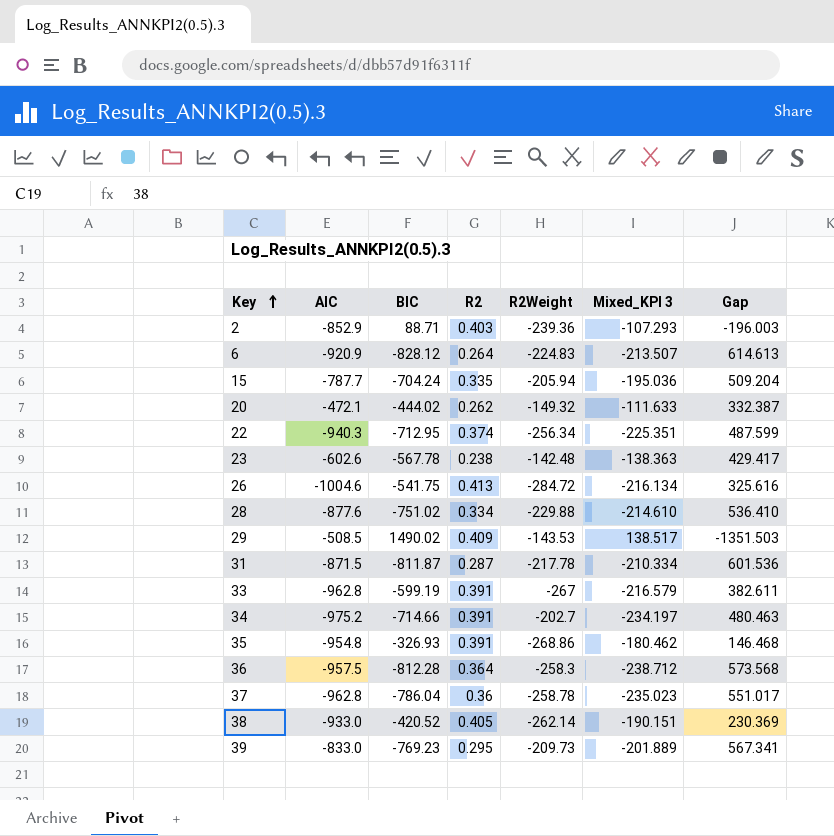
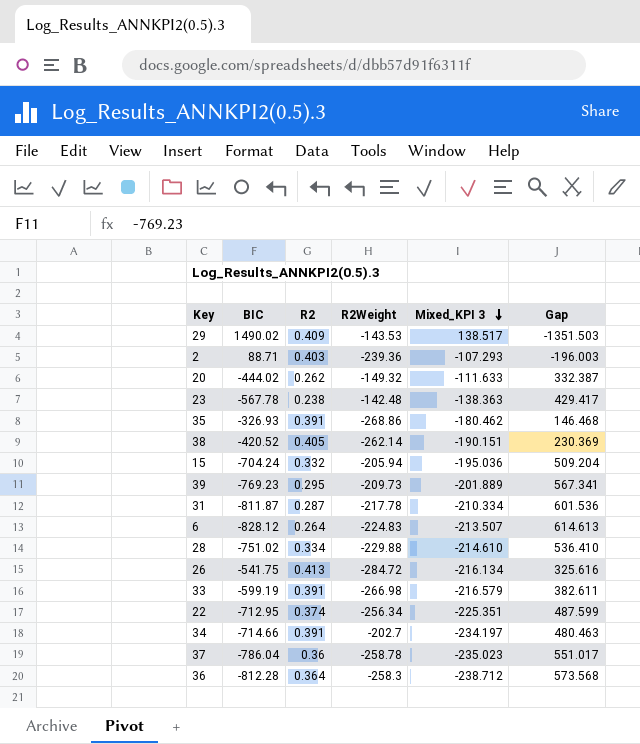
row order: Key ascending -> Mixed_KPI 3 descending
column AIC | position: 2 -> none
15 | R2: 0.335 -> 0.332
33 | R2Weight: -267 -> -266.98

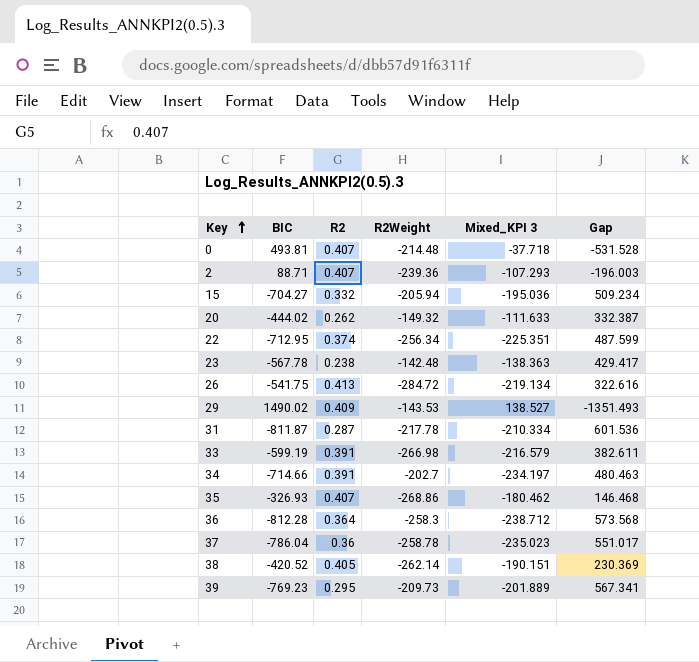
row order: Mixed_KPI 3 descending -> Key ascending
row 6: -828.12 | 0.264 | -224.83 | -213.507 | 614.613 -> none
row 28: -751.02 | 0.334 | -229.88 | -214.610 | 536.410 -> none
row 0: none -> 493.81 | 0.407 | -214.48 | -37.718 | -531.528
2 | R2: 0.403 -> 0.407
15 | BIC: -704.24 -> -704.27
15 | Gap: 509.204 -> 509.234
26 | Mixed_KPI 3: -216.134 -> -219.134
26 | Gap: 325.616 -> 322.616
29 | Mixed_KPI 3: 138.517 -> 138.527
29 | Gap: -1351.503 -> -1351.493
35 | R2: 0.391 -> 0.407

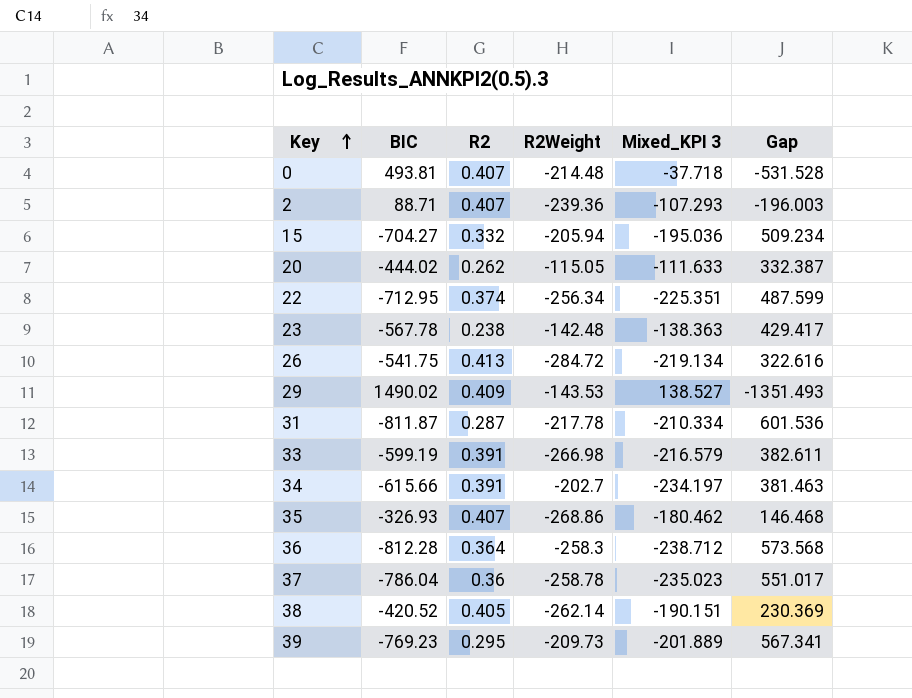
20 | R2Weight: -149.32 -> -115.05
34 | BIC: -714.66 -> -615.66
34 | Gap: 480.463 -> 381.463

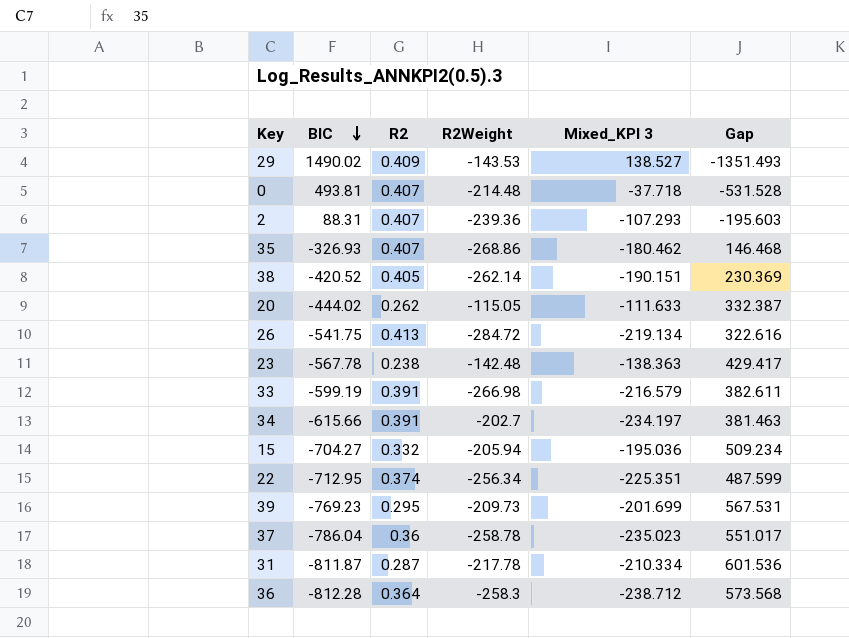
row order: Key ascending -> BIC descending
2 | BIC: 88.71 -> 88.31
2 | Gap: -196.003 -> -195.603
39 | Mixed_KPI 3: -201.889 -> -201.699
39 | Gap: 567.341 -> 567.531

